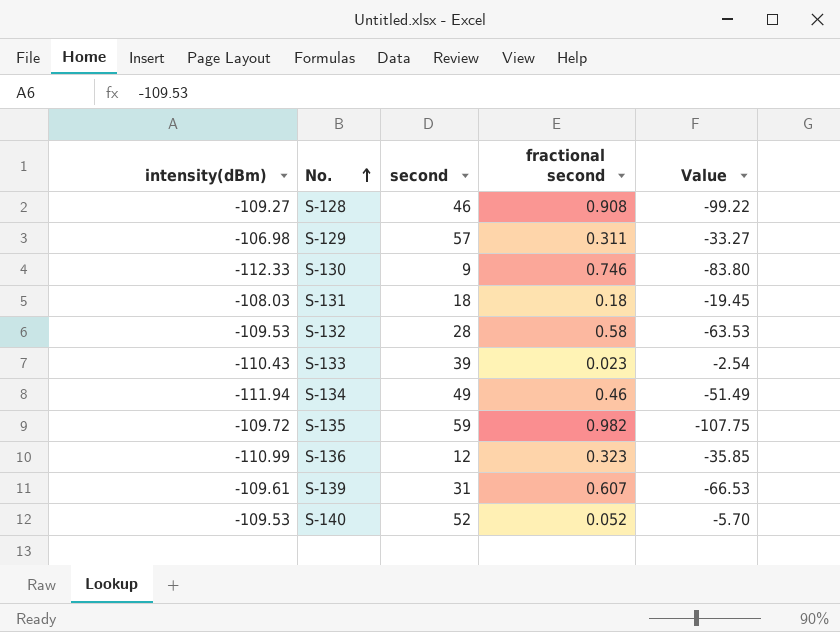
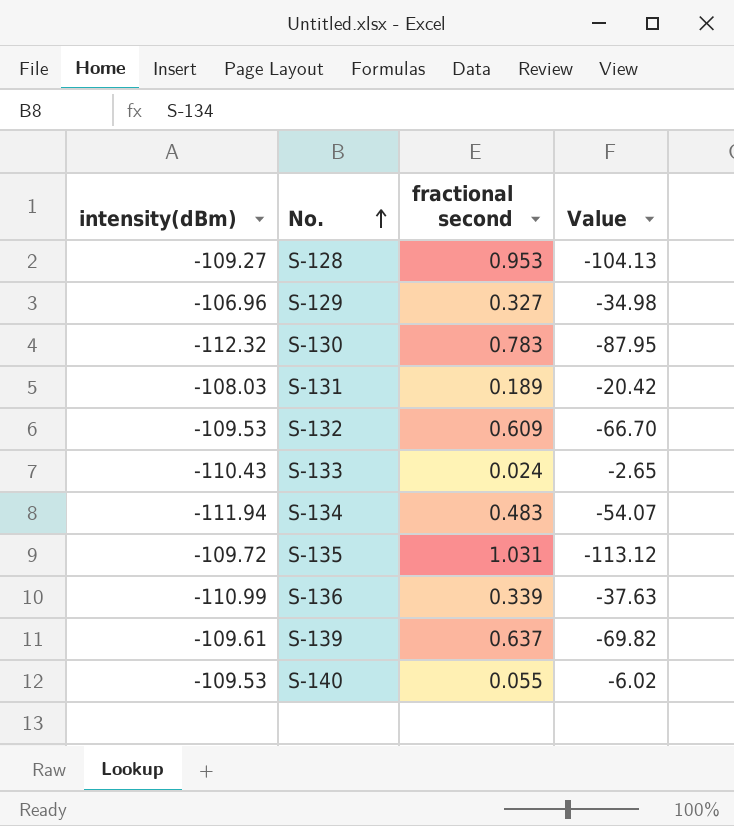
column second | position: 3 -> none
S-128 | fractional second: 0.908 -> 0.953
S-128 | Value: -99.22 -> -104.13
S-129 | intensity(dBm): -106.98 -> -106.96
S-129 | fractional second: 0.311 -> 0.327
S-129 | Value: -33.27 -> -34.98
S-130 | intensity(dBm): -112.33 -> -112.32
S-130 | fractional second: 0.746 -> 0.783
S-130 | Value: -83.80 -> -87.95
S-131 | fractional second: 0.18 -> 0.189
S-131 | Value: -19.45 -> -20.42
S-132 | fractional second: 0.58 -> 0.609
S-132 | Value: -63.53 -> -66.70
S-133 | fractional second: 0.023 -> 0.024
S-133 | Value: -2.54 -> -2.65
S-134 | fractional second: 0.46 -> 0.483
S-134 | Value: -51.49 -> -54.07
S-135 | fractional second: 0.982 -> 1.031
S-135 | Value: -107.75 -> -113.12
S-136 | fractional second: 0.323 -> 0.339
S-136 | Value: -35.85 -> -37.63
S-139 | fractional second: 0.607 -> 0.637
S-139 | Value: -66.53 -> -69.82
S-140 | fractional second: 0.052 -> 0.055
S-140 | Value: -5.70 -> -6.02

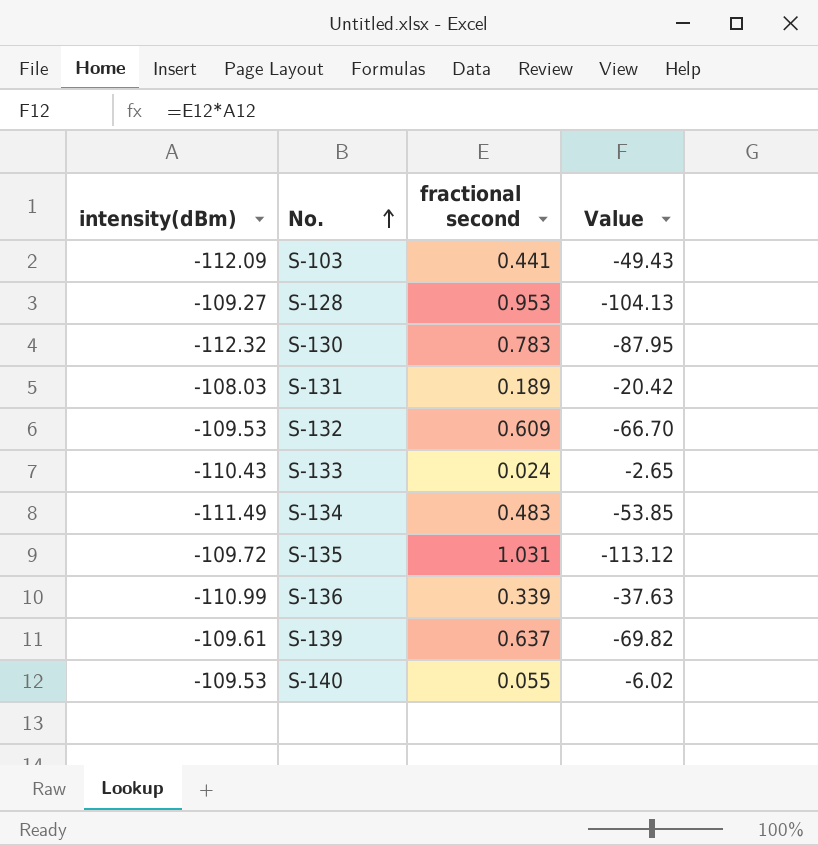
row S-129: -106.96 | 0.327 | -34.98 -> none
row S-103: none -> -112.09 | 0.441 | -49.43
S-134 | intensity(dBm): -111.94 -> -111.49
S-134 | Value: -54.07 -> -53.85

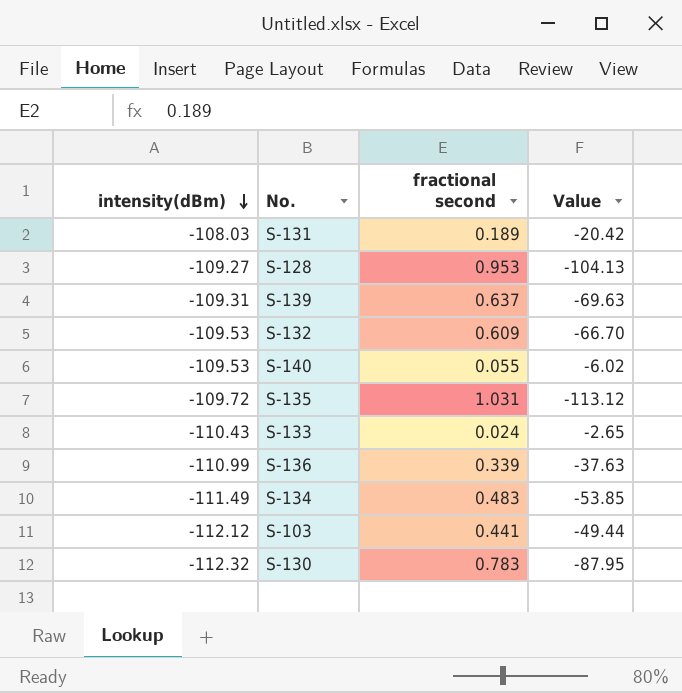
row order: No. ascending -> intensity(dBm) descending
S-139 | intensity(dBm): -109.61 -> -109.31
S-139 | Value: -69.82 -> -69.63
S-103 | intensity(dBm): -112.09 -> -112.12
S-103 | Value: -49.43 -> -49.44

